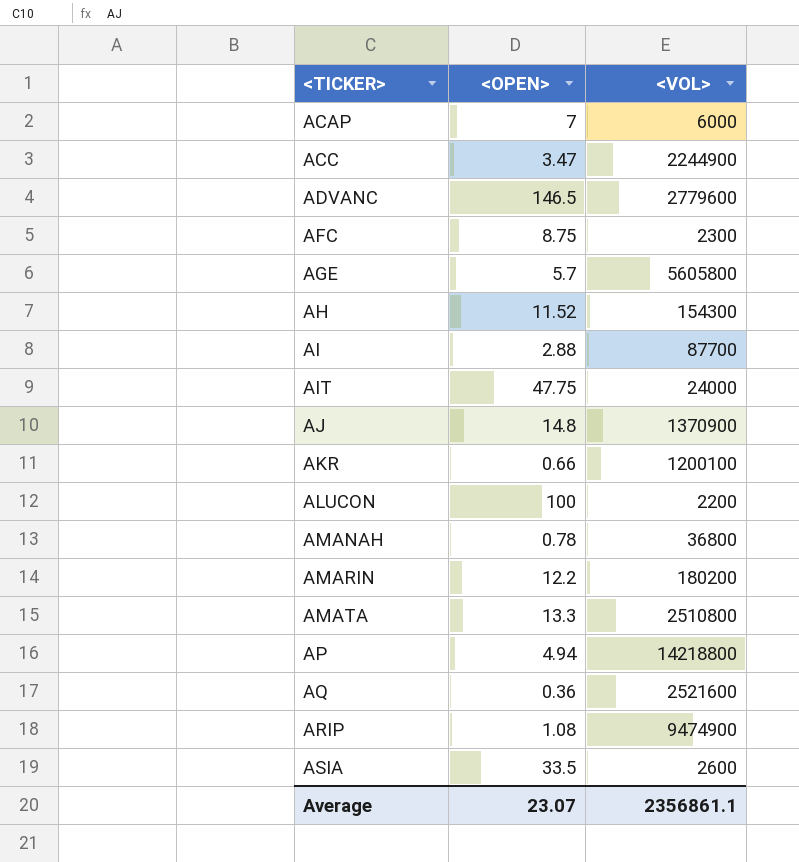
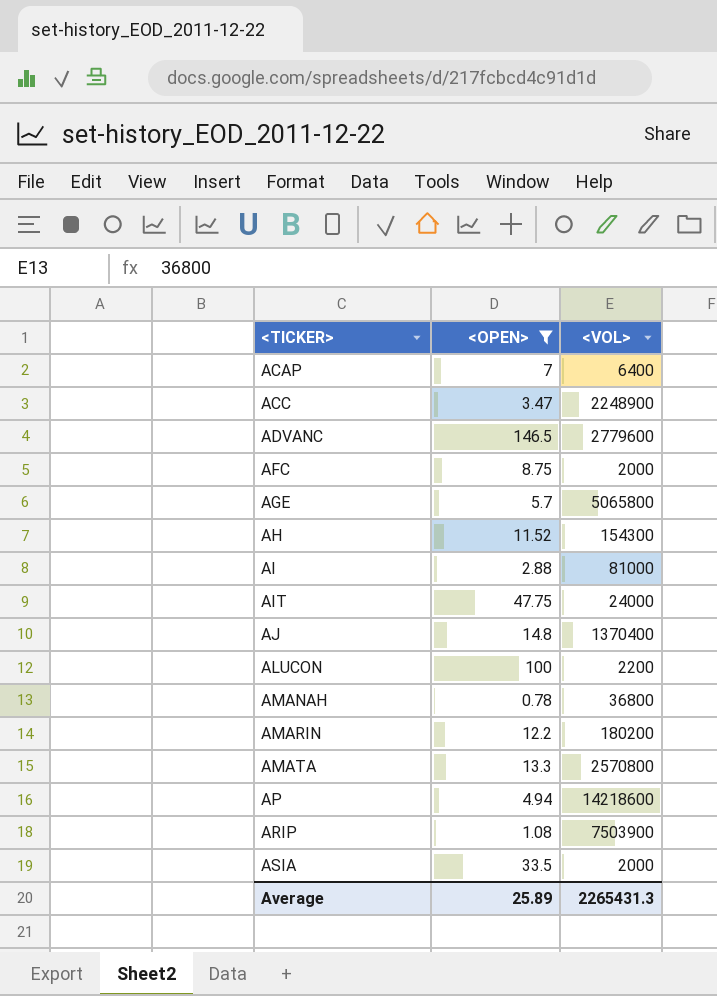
filter: none -> <OPEN> >= 0.78
ACAP | <VOL>: 6000 -> 6400
ACC | <VOL>: 2244900 -> 2248900
AFC | <VOL>: 2300 -> 2000
AGE | <VOL>: 5605800 -> 5065800
AI | <VOL>: 87700 -> 81000
AJ | <VOL>: 1370900 -> 1370400
AMATA | <VOL>: 2510800 -> 2570800
AP | <VOL>: 14218800 -> 14218600
ARIP | <VOL>: 9474900 -> 7503900
ASIA | <VOL>: 2600 -> 2000
Average | <OPEN>: 23.07 -> 25.89
Average | <VOL>: 2356861.1 -> 2265431.3

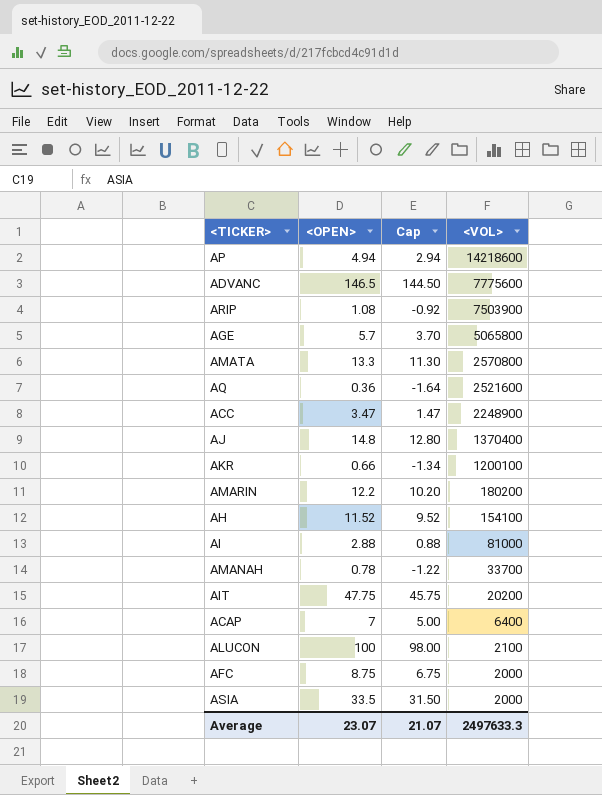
filter: <OPEN> >= 0.78 -> none
row order: <TICKER> ascending -> <VOL> descending
column Cap | formula: none -> [<OPEN>] - 2
ADVANC | <VOL>: 2779600 -> 7775600
AH | <VOL>: 154300 -> 154100
AMANAH | <VOL>: 36800 -> 33700
AIT | <VOL>: 24000 -> 20200
ALUCON | <VOL>: 2200 -> 2100
Average | <OPEN>: 25.89 -> 23.07
Average | <VOL>: 2265431.3 -> 2497633.3

